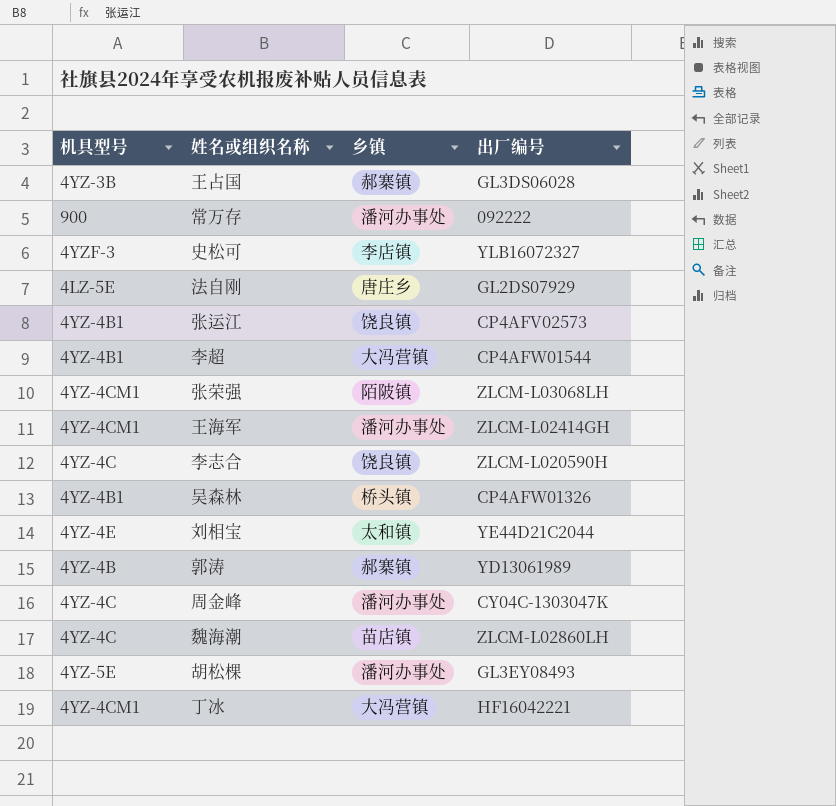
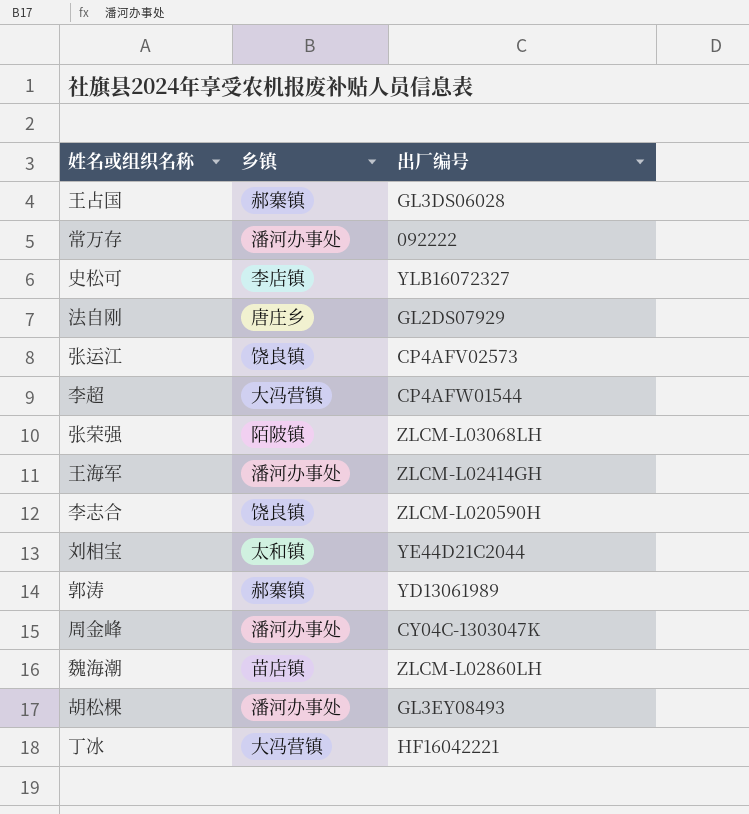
column 机具型号 | position: 1 -> none
row 吴森林: 4YZ-4B1 | 桥头镇 | CP4AFW01326 -> none

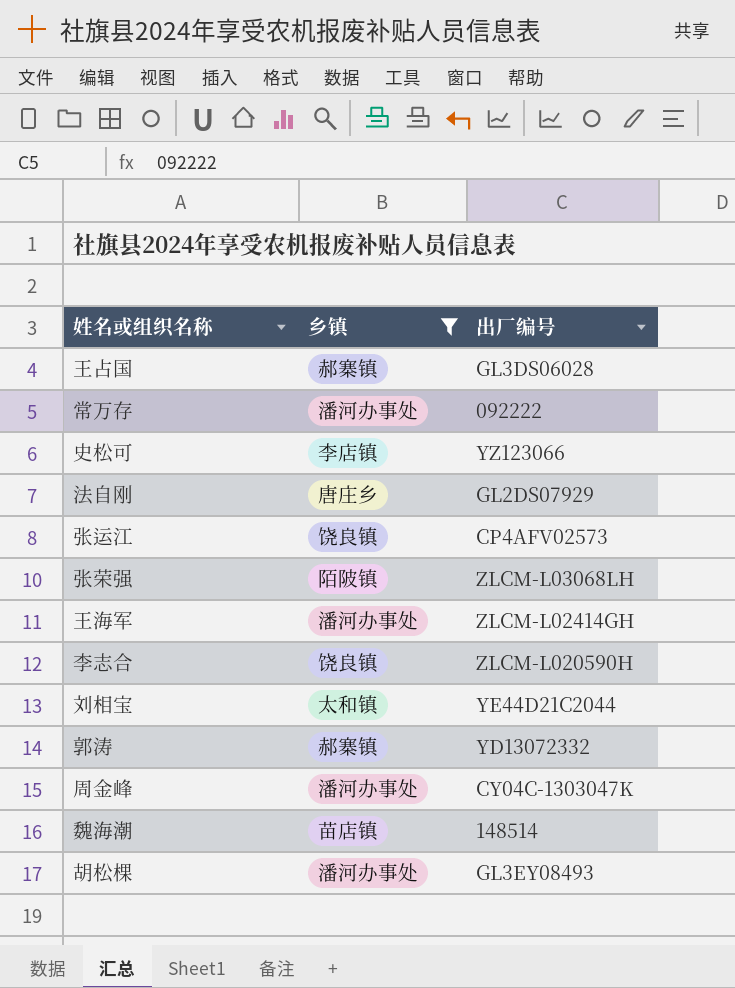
filter: none -> 乡镇 != 大冯营镇
史松可 | 出厂编号: YLB16072327 -> YZ123066
郭涛 | 出厂编号: YD13061989 -> YD13072332
魏海潮 | 出厂编号: ZLCM-L02860LH -> 148514

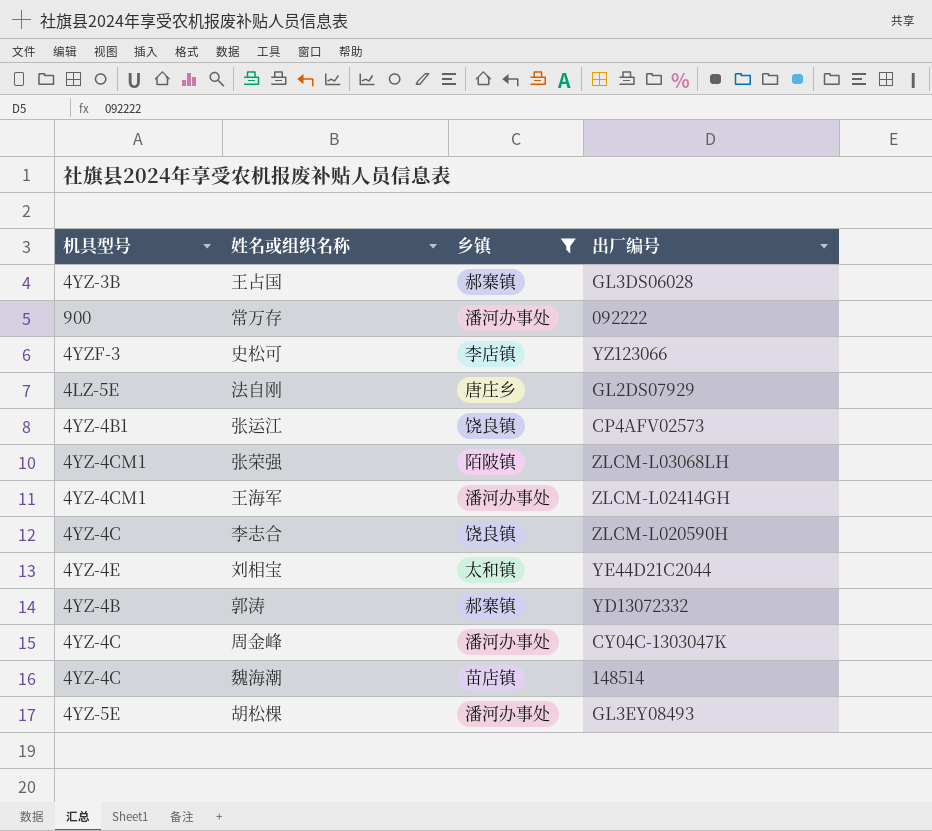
column 机具型号 | position: none -> 1

